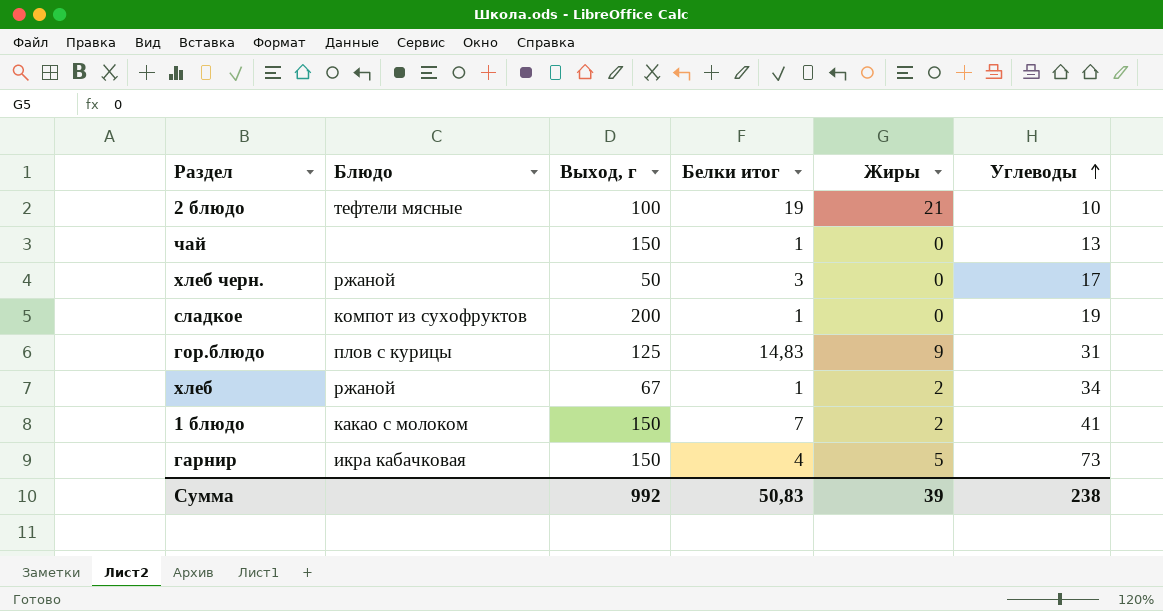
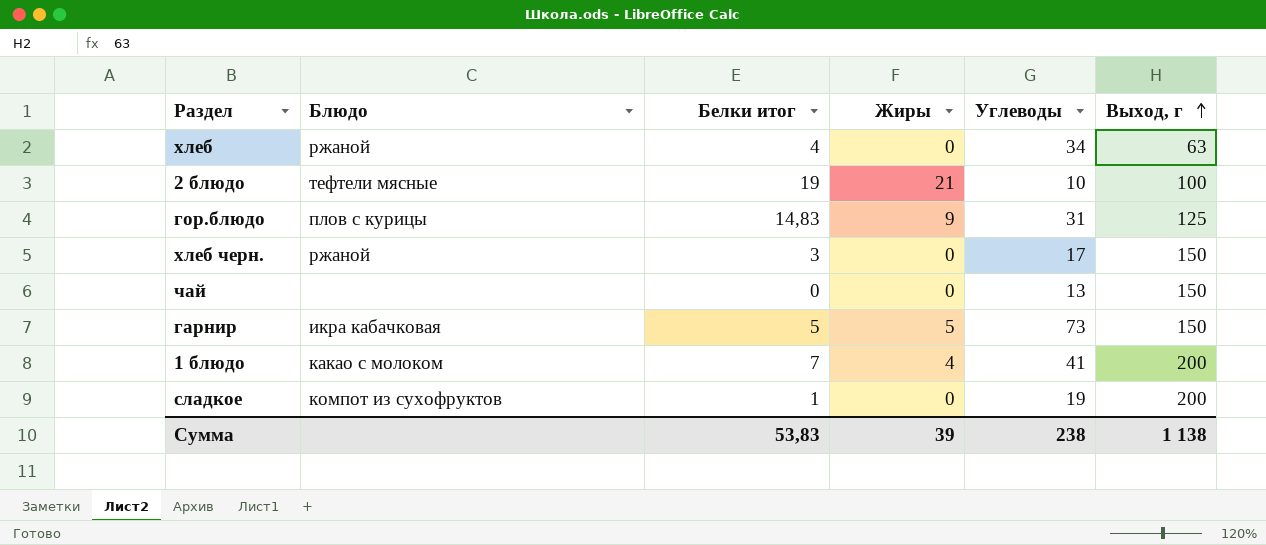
row order: Углеводы ascending -> Выход, г ascending
column Выход, г | position: 3 -> 6
хлеб | Белки итог: 1 -> 4
хлеб | Жиры: 2 -> 0
хлеб | Выход, г: 67 -> 63
хлеб черн. | Выход, г: 50 -> 150
чай | Белки итог: 1 -> 0
гарнир | Белки итог: 4 -> 5
1 блюдо | Жиры: 2 -> 4
1 блюдо | Выход, г: 150 -> 200
Сумма | Белки итог: 50,83 -> 53,83
Сумма | Выход, г: 992 -> 1 138

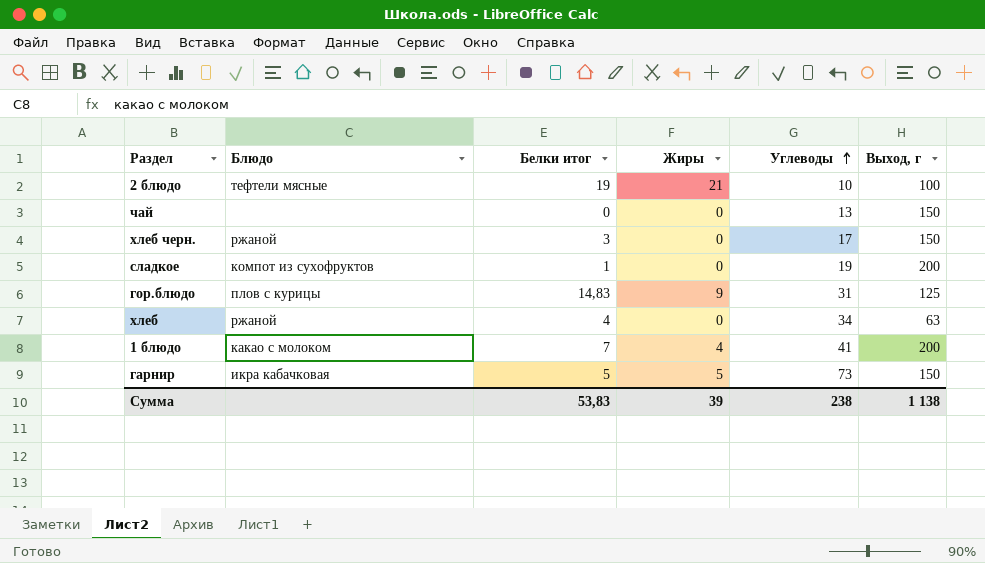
row order: Выход, г ascending -> Углеводы ascending

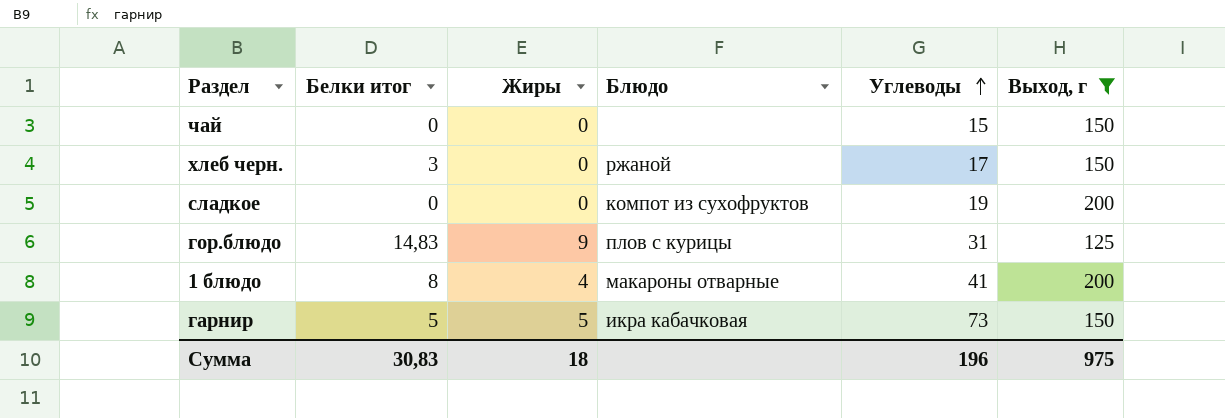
filter: none -> Выход, г >= 125
column Блюдо | position: 2 -> 4
чай | Углеводы: 13 -> 15
сладкое | Белки итог: 1 -> 0
1 блюдо | Белки итог: 7 -> 8
1 блюдо | Блюдо: какао с молоком -> макароны отварные
Сумма | Белки итог: 53,83 -> 30,83
Сумма | Жиры: 39 -> 18
Сумма | Углеводы: 238 -> 196
Сумма | Выход, г: 1 138 -> 975

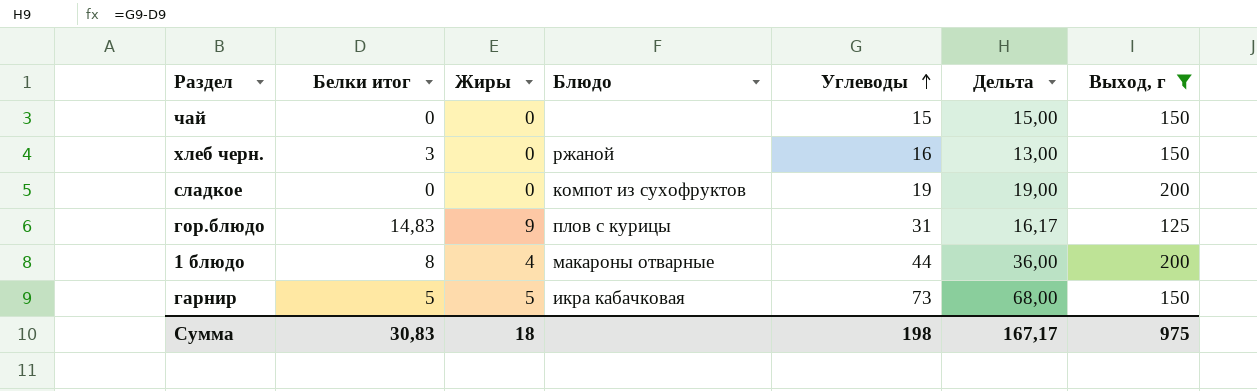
column Дельта | formula: none -> [Углеводы] - [Белки итог]
хлеб черн. | Углеводы: 17 -> 16
1 блюдо | Углеводы: 41 -> 44
Сумма | Углеводы: 196 -> 198

